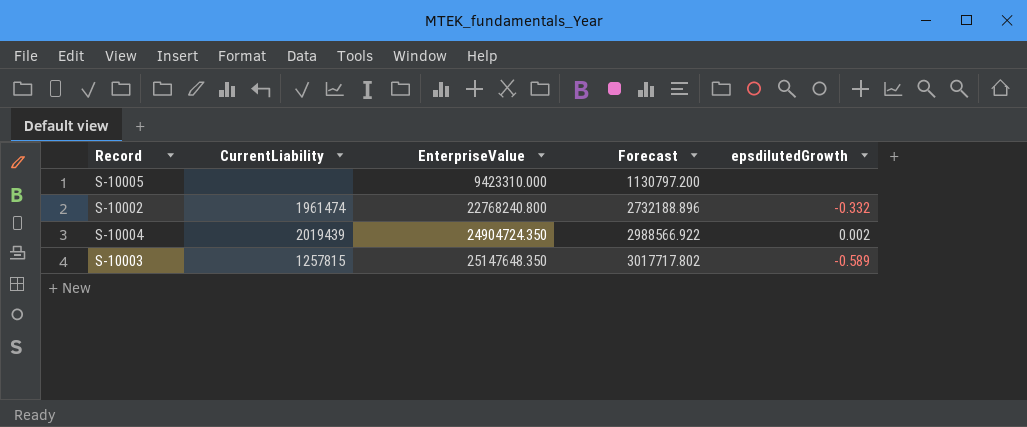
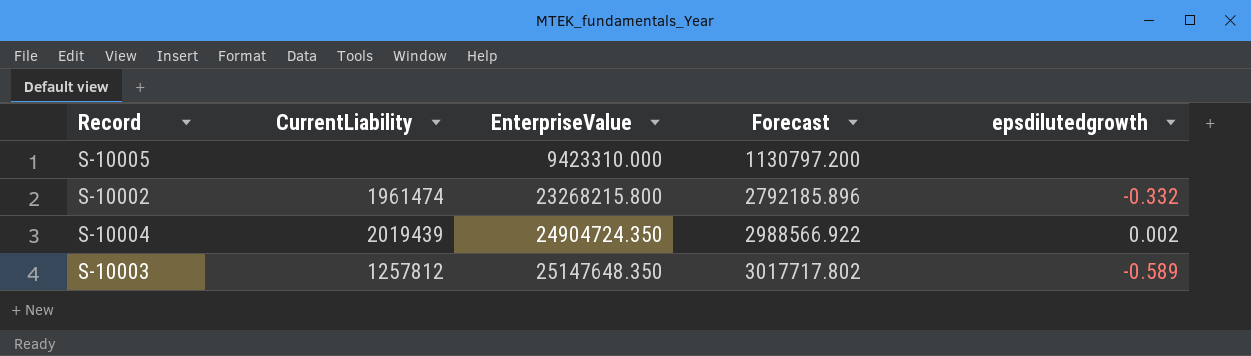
column name: epsdilutedGrowth -> epsdilutedgrowth
S-10002 | EnterpriseValue: 22768240.800 -> 23268215.800
S-10002 | Forecast: 2732188.896 -> 2792185.896
S-10003 | CurrentLiability: 1257815 -> 1257812

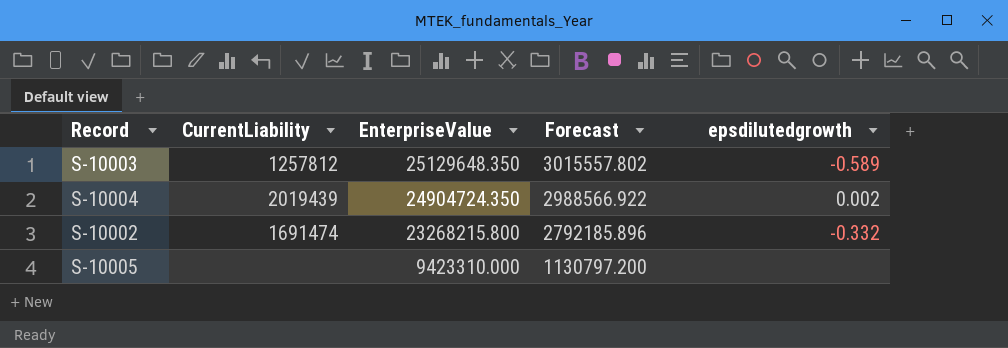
row order: EnterpriseValue ascending -> EnterpriseValue descending
S-10003 | EnterpriseValue: 25147648.350 -> 25129648.350
S-10003 | Forecast: 3017717.802 -> 3015557.802
S-10002 | CurrentLiability: 1961474 -> 1691474

